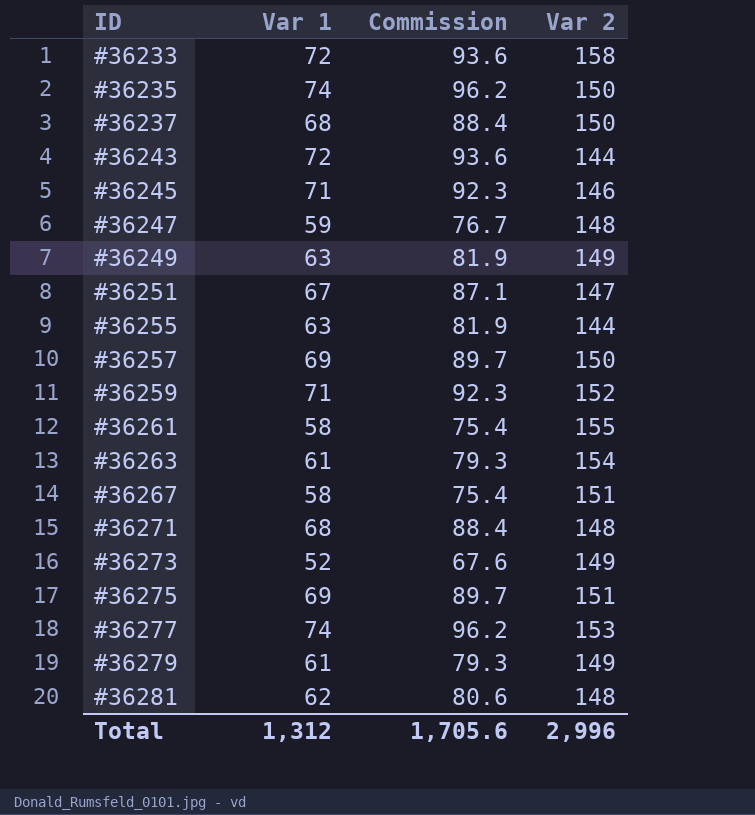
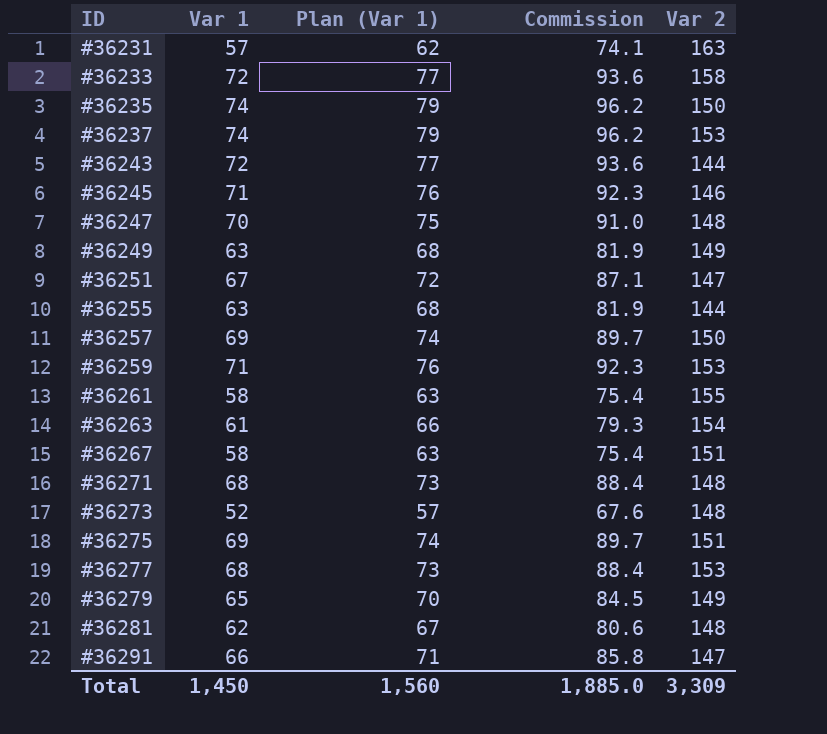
column Plan (Var 1) | formula: none -> [Var 1] + 5
row #36231: none -> 57 | 62 | 74.1 | 163
#36237 | Var 1: 68 -> 74
#36237 | Commission: 88.4 -> 96.2
#36237 | Var 2: 150 -> 153
#36247 | Var 1: 59 -> 70
#36247 | Commission: 76.7 -> 91.0
#36259 | Var 2: 152 -> 153
#36273 | Var 2: 149 -> 148
#36277 | Var 1: 74 -> 68
#36277 | Commission: 96.2 -> 88.4
#36279 | Var 1: 61 -> 65
#36279 | Commission: 79.3 -> 84.5
row #36291: none -> 66 | 71 | 85.8 | 147
Total | Var 1: 1,312 -> 1,450
Total | Commission: 1,705.6 -> 1,885.0
Total | Var 2: 2,996 -> 3,309

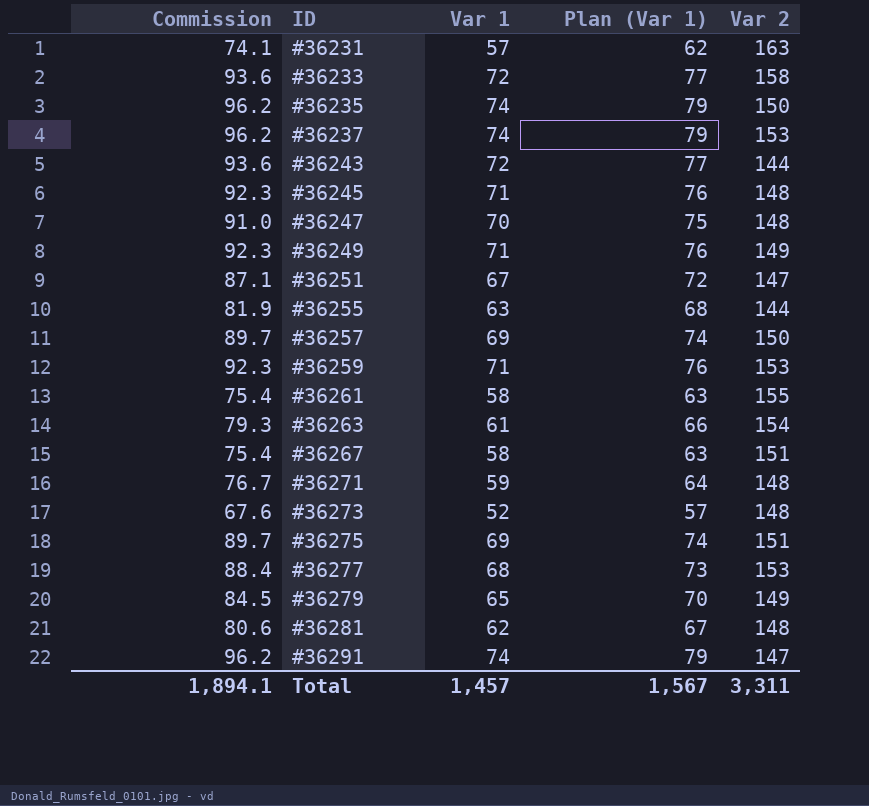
column Commission | position: 4 -> 1
#36245 | Var 2: 146 -> 148
#36249 | Commission: 81.9 -> 92.3
#36249 | Var 1: 63 -> 71
#36249 | Plan (Var 1): 68 -> 76
#36271 | Commission: 88.4 -> 76.7
#36271 | Var 1: 68 -> 59
#36271 | Plan (Var 1): 73 -> 64
#36291 | Commission: 85.8 -> 96.2
#36291 | Var 1: 66 -> 74
#36291 | Plan (Var 1): 71 -> 79
Total | Commission: 1,885.0 -> 1,894.1
Total | Var 1: 1,450 -> 1,457
Total | Plan (Var 1): 1,560 -> 1,567
Total | Var 2: 3,309 -> 3,311

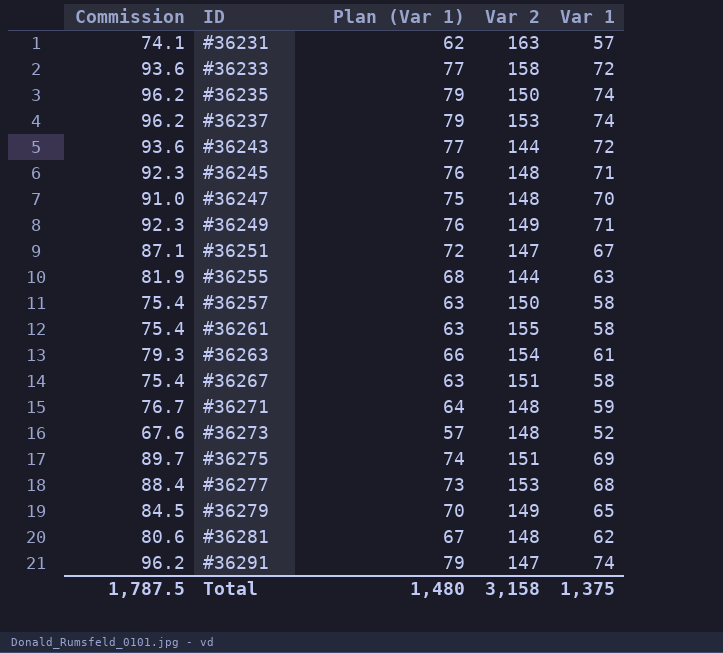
column Var 1 | position: 3 -> 5
row #36259: 92.3 | 71 | 76 | 153 -> none
#36257 | Commission: 89.7 -> 75.4
#36257 | Plan (Var 1): 74 -> 63
#36257 | Var 1: 69 -> 58
Total | Commission: 1,894.1 -> 1,787.5
Total | Plan (Var 1): 1,567 -> 1,480
Total | Var 2: 3,311 -> 3,158
Total | Var 1: 1,457 -> 1,375

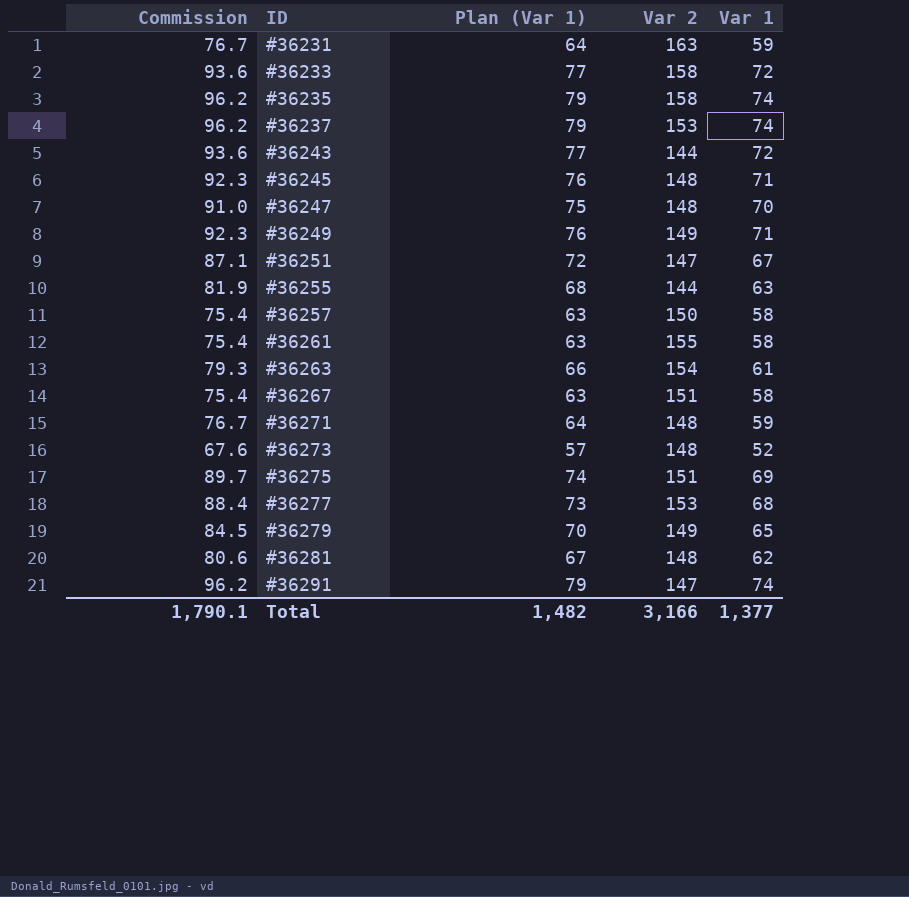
#36231 | Commission: 74.1 -> 76.7
#36231 | Plan (Var 1): 62 -> 64
#36231 | Var 1: 57 -> 59
#36235 | Var 2: 150 -> 158
Total | Commission: 1,787.5 -> 1,790.1
Total | Plan (Var 1): 1,480 -> 1,482
Total | Var 2: 3,158 -> 3,166
Total | Var 1: 1,375 -> 1,377

